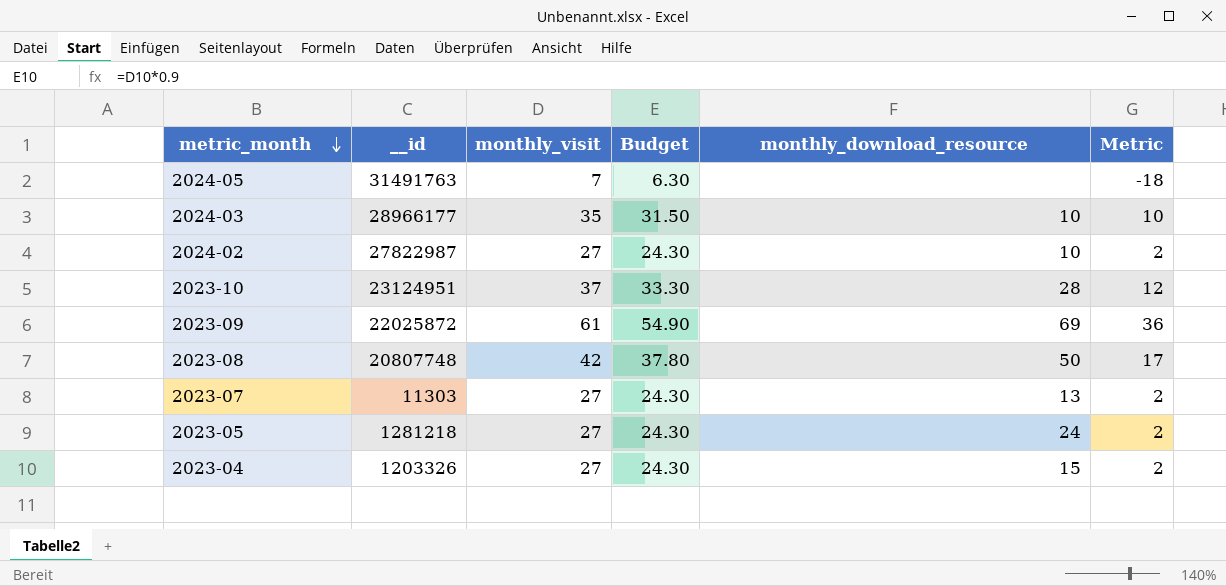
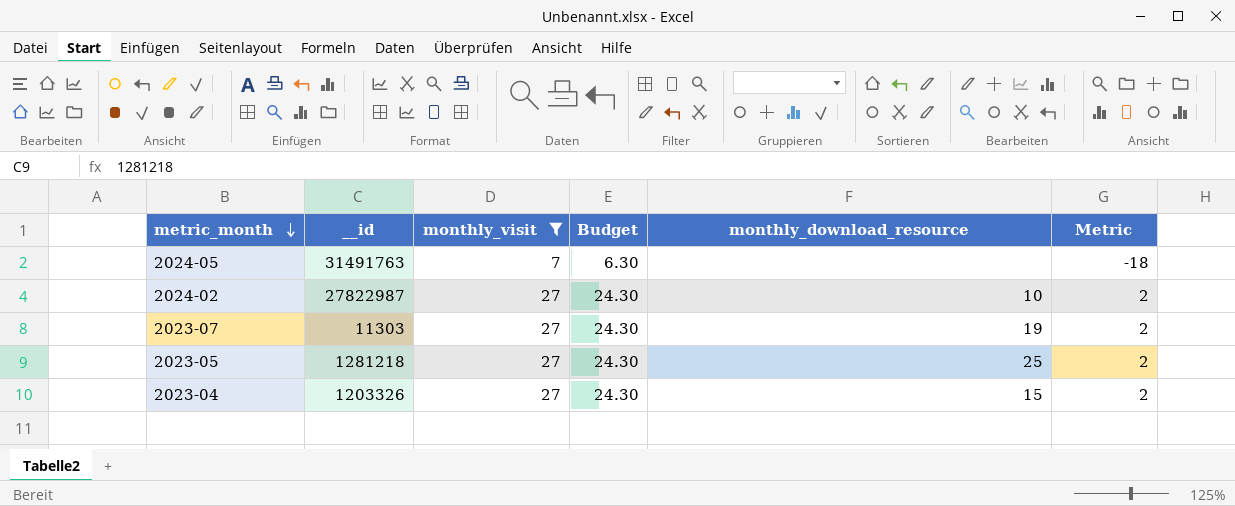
filter: none -> monthly_visit <= 27
2023-07 | monthly_download_resource: 13 -> 19
2023-05 | monthly_download_resource: 24 -> 25

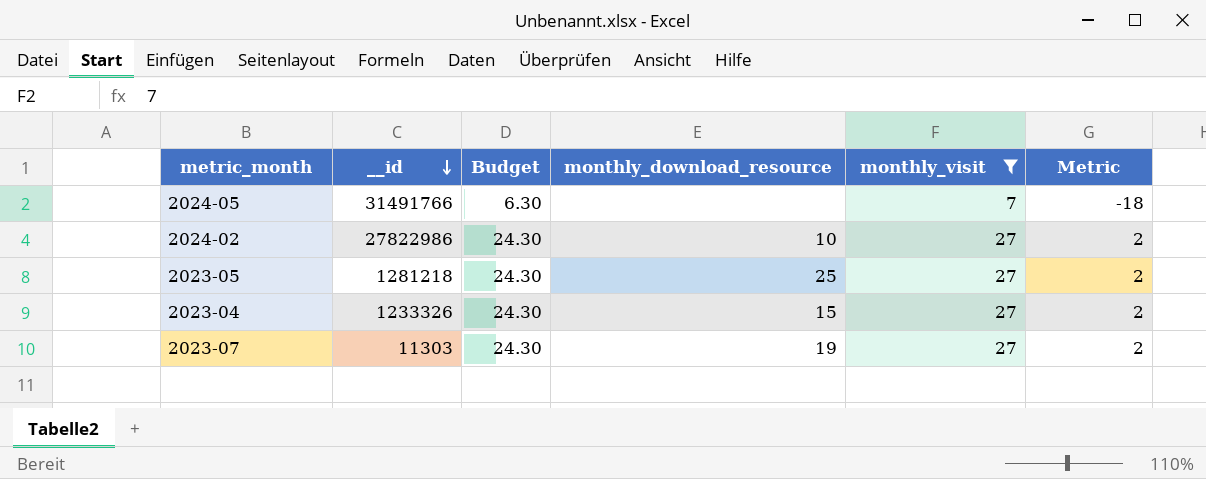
row order: metric_month descending -> __id descending
column monthly_visit | position: 3 -> 5
2024-05 | __id: 31491763 -> 31491766
2024-02 | __id: 27822987 -> 27822986
2023-04 | __id: 1203326 -> 1233326

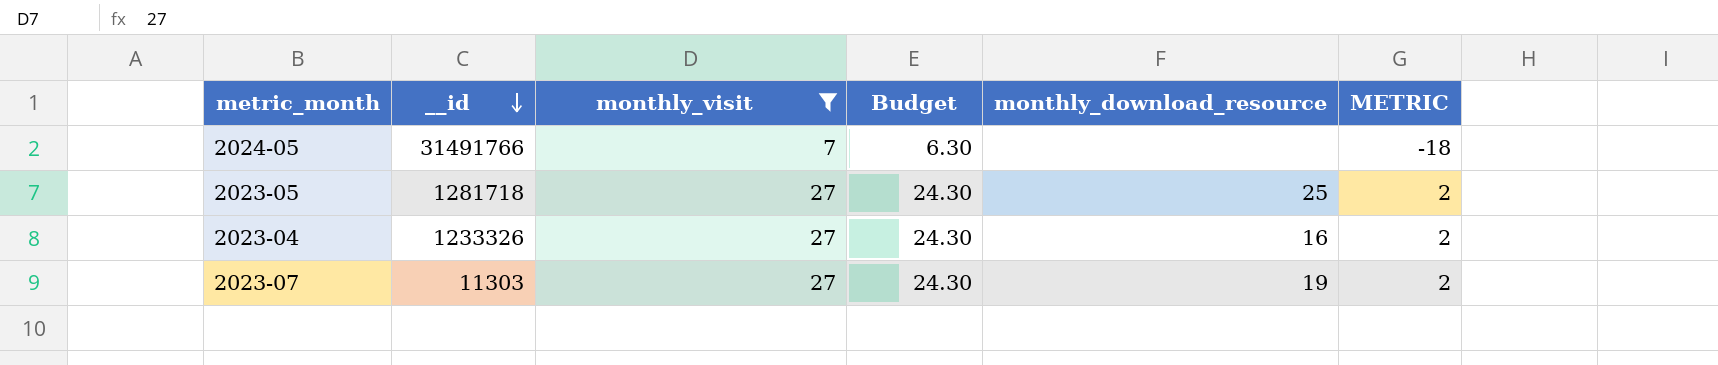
column monthly_visit | position: 5 -> 3
column name: Metric -> METRIC
row 2024-02: 27822986 | 24.30 | 10 | 27 | 2 -> none
2023-05 | __id: 1281218 -> 1281718
2023-04 | monthly_download_resource: 15 -> 16

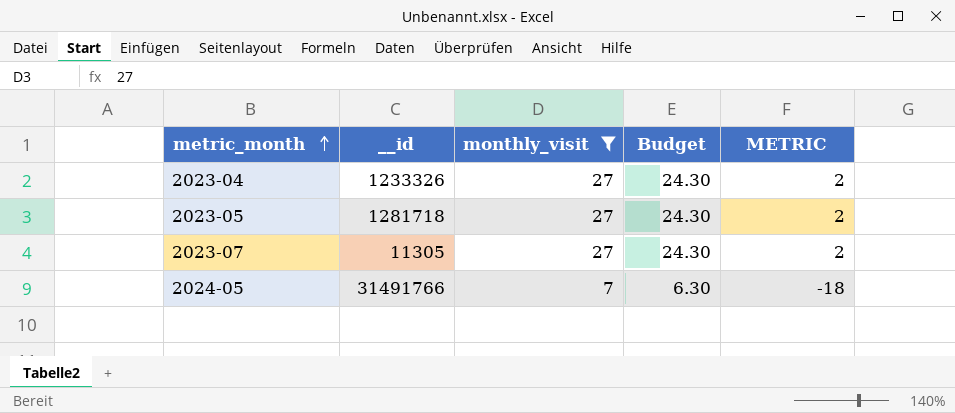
row order: __id descending -> metric_month ascending
column monthly_download_resource | position: 5 -> none
2023-07 | __id: 11303 -> 11305

